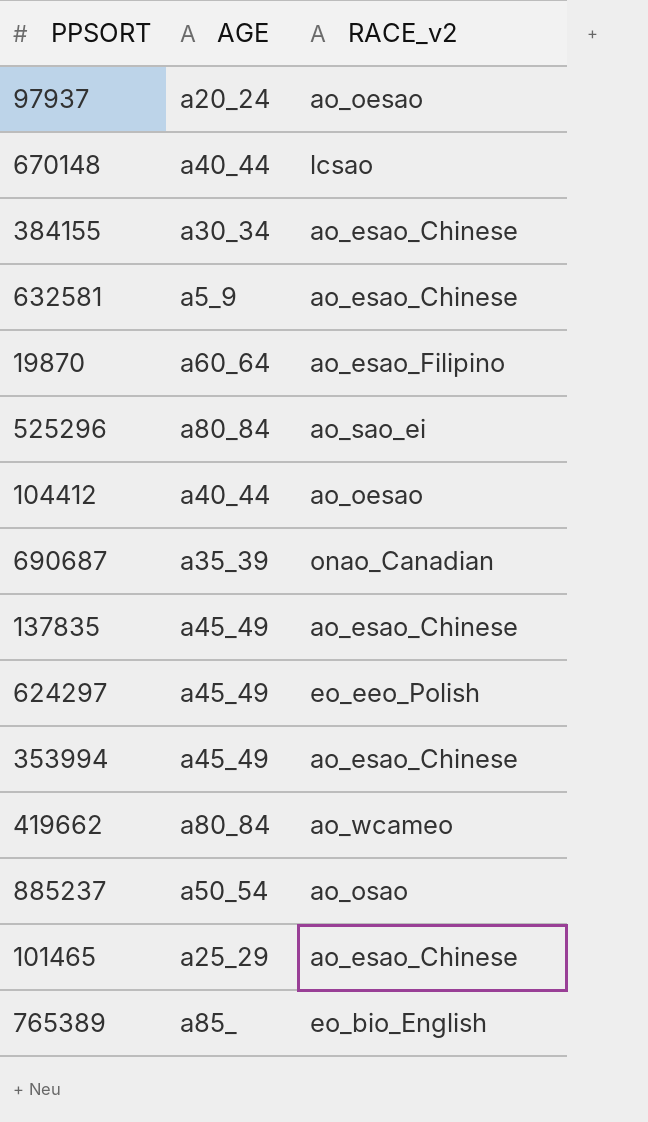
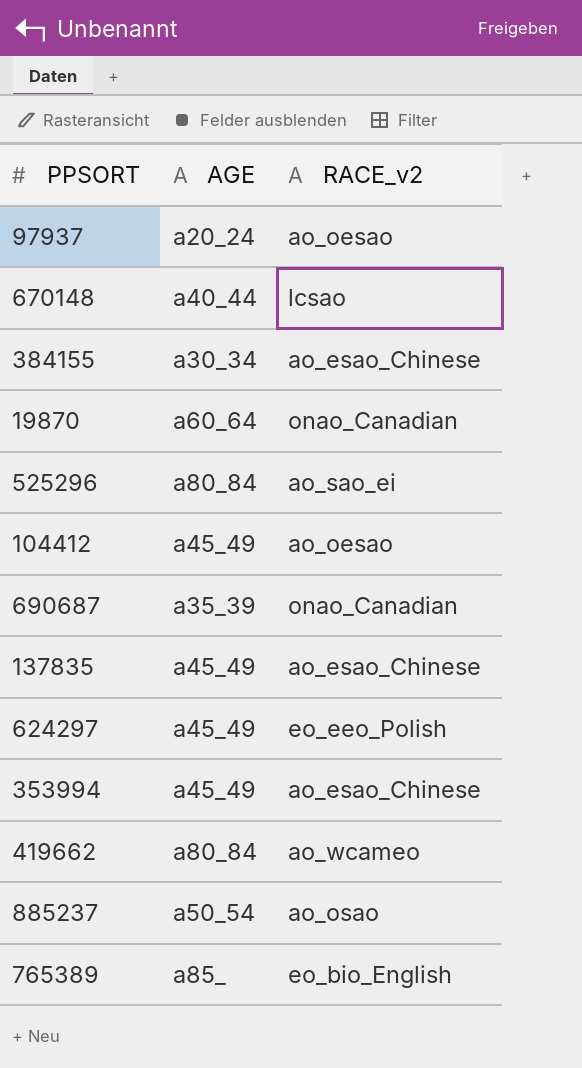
row 632581: a5_9 | ao_esao_Chinese -> none
row 101465: a25_29 | ao_esao_Chinese -> none
19870 | RACE_v2: ao_esao_Filipino -> onao_Canadian
104412 | AGE: a40_44 -> a45_49

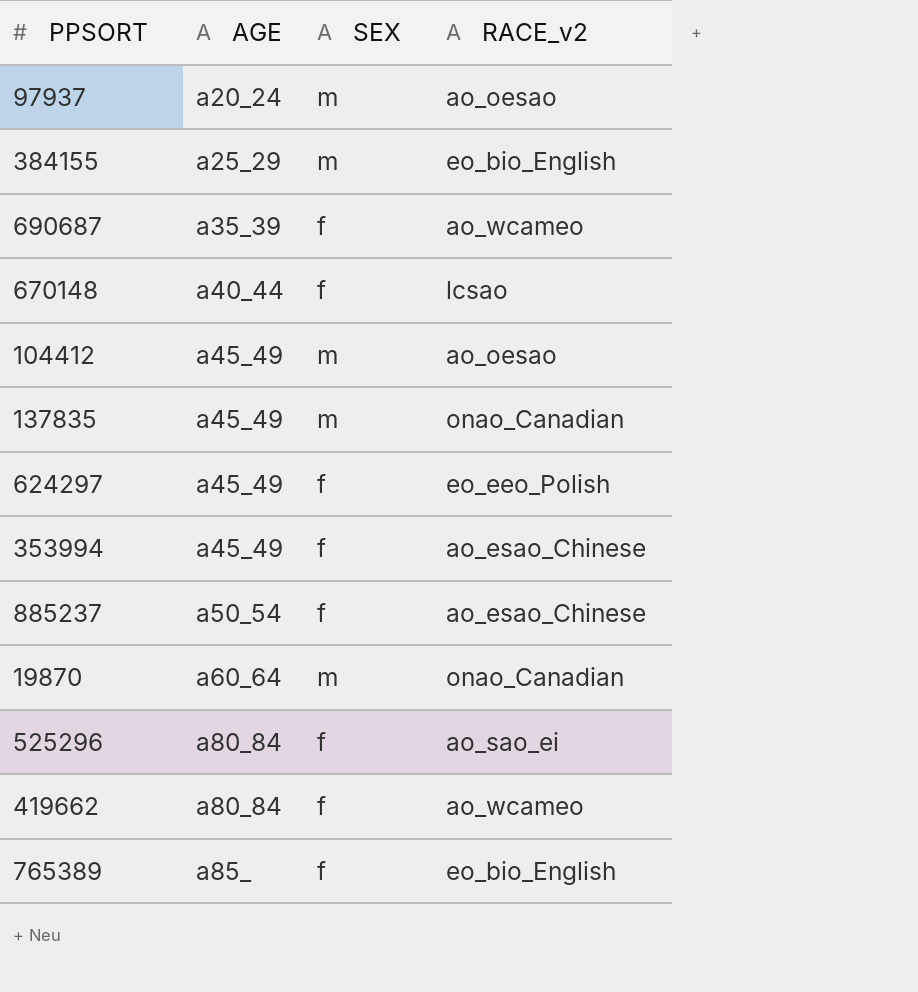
row order: none -> AGE ascending
column SEX | position: none -> 3
384155 | AGE: a30_34 -> a25_29
384155 | RACE_v2: ao_esao_Chinese -> eo_bio_English
690687 | RACE_v2: onao_Canadian -> ao_wcameo
137835 | RACE_v2: ao_esao_Chinese -> onao_Canadian
885237 | RACE_v2: ao_osao -> ao_esao_Chinese

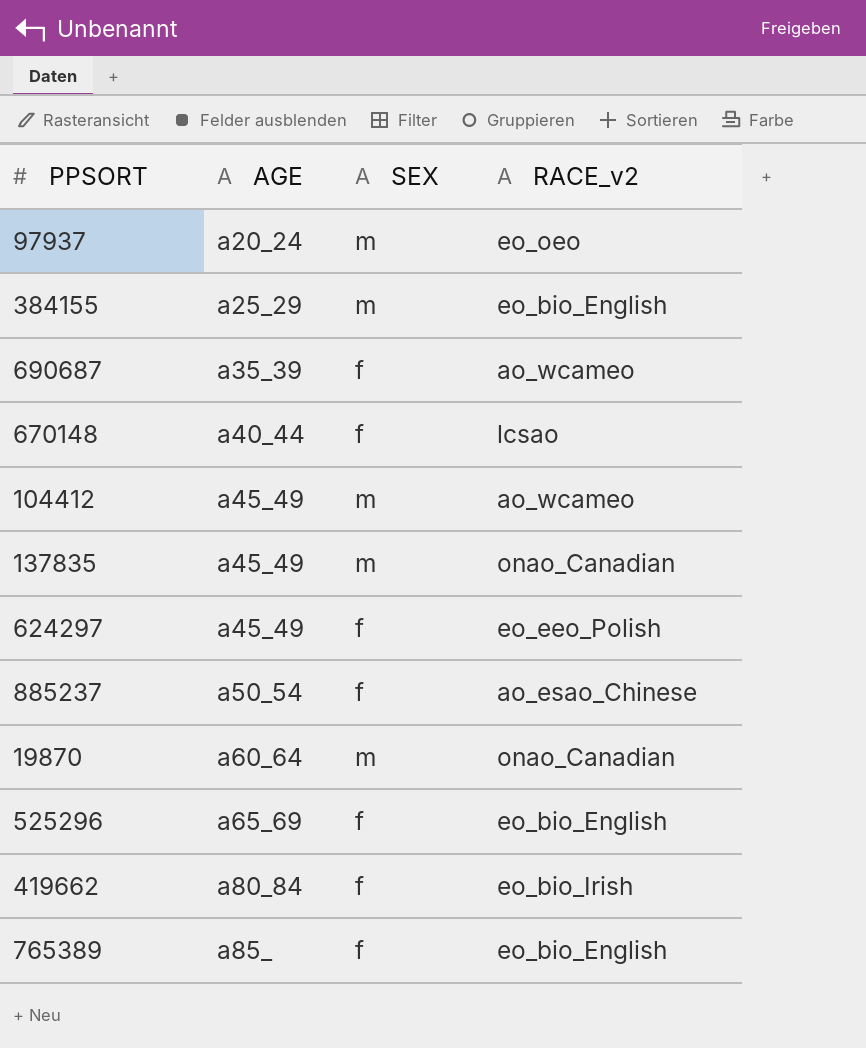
row 353994: a45_49 | f | ao_esao_Chinese -> none
97937 | RACE_v2: ao_oesao -> eo_oeo
104412 | RACE_v2: ao_oesao -> ao_wcameo
525296 | AGE: a80_84 -> a65_69
525296 | RACE_v2: ao_sao_ei -> eo_bio_English
419662 | RACE_v2: ao_wcameo -> eo_bio_Irish

